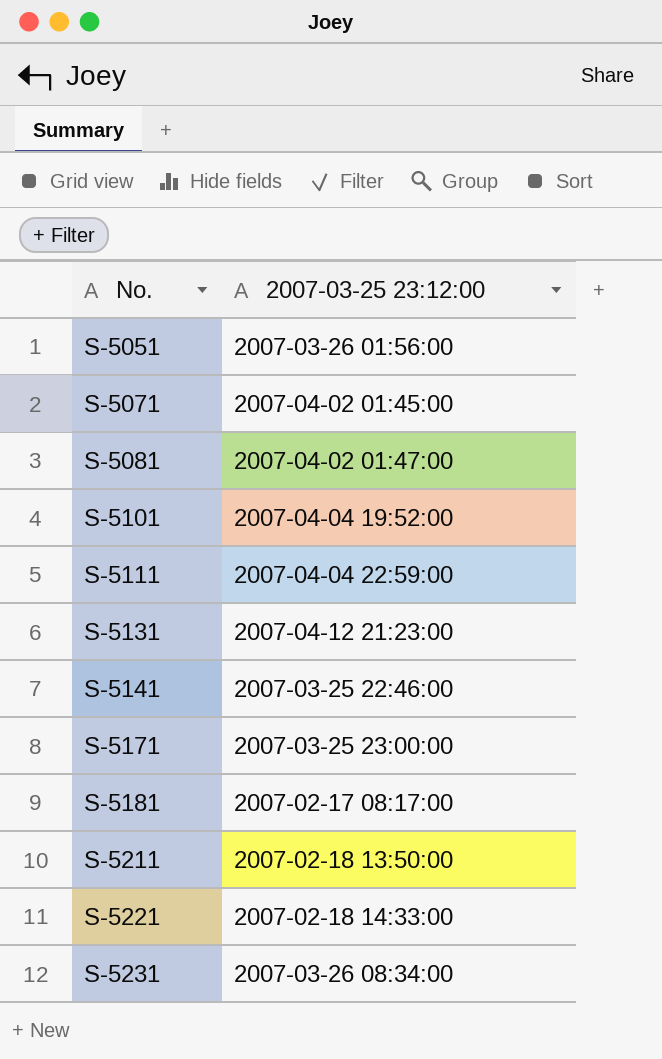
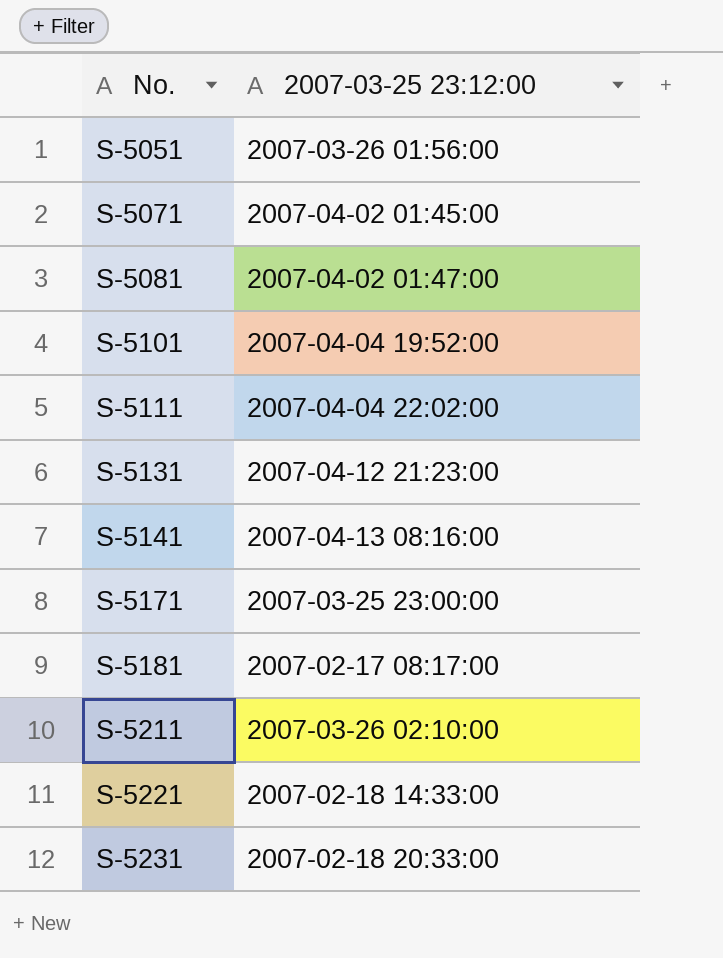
S-5111 | 2007-03-25 23:12:00: 2007-04-04 22:59:00 -> 2007-04-04 22:02:00
S-5141 | 2007-03-25 23:12:00: 2007-03-25 22:46:00 -> 2007-04-13 08:16:00
S-5211 | 2007-03-25 23:12:00: 2007-02-18 13:50:00 -> 2007-03-26 02:10:00
S-5231 | 2007-03-25 23:12:00: 2007-03-26 08:34:00 -> 2007-02-18 20:33:00

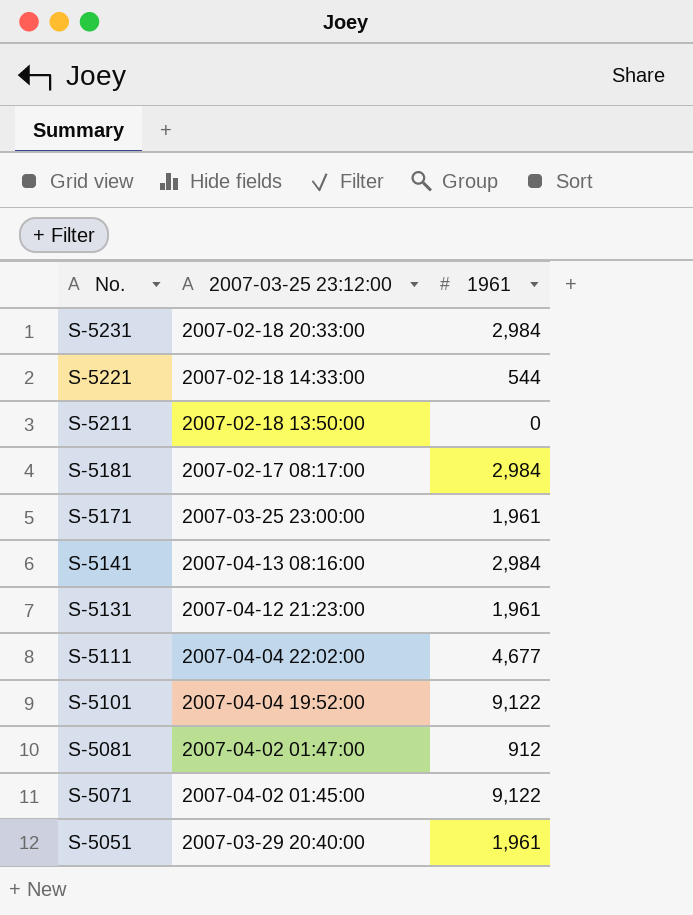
row order: No. ascending -> No. descending
column 1961 | position: none -> 3
S-5211 | 2007-03-25 23:12:00: 2007-03-26 02:10:00 -> 2007-02-18 13:50:00
S-5051 | 2007-03-25 23:12:00: 2007-03-26 01:56:00 -> 2007-03-29 20:40:00

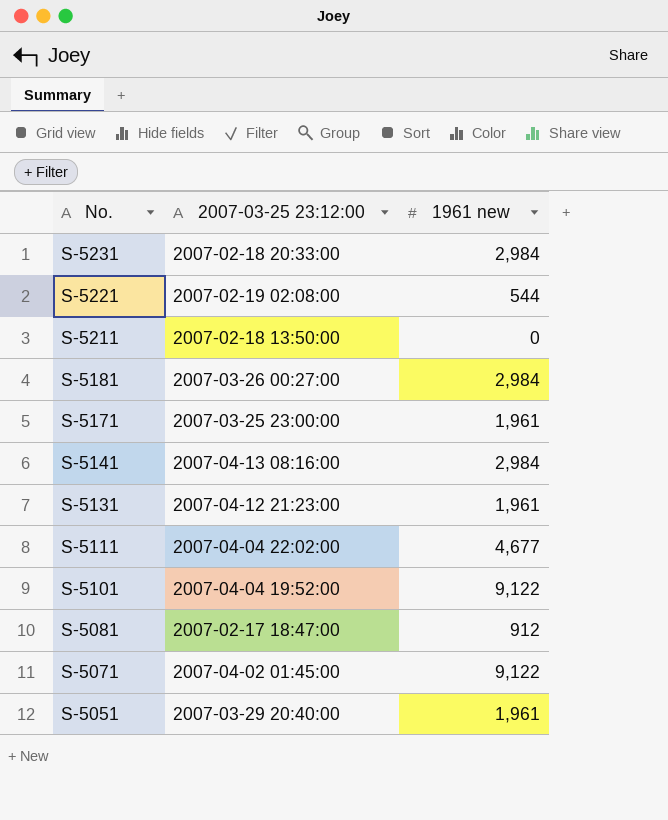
column name: 1961 -> 1961 new
S-5221 | 2007-03-25 23:12:00: 2007-02-18 14:33:00 -> 2007-02-19 02:08:00
S-5181 | 2007-03-25 23:12:00: 2007-02-17 08:17:00 -> 2007-03-26 00:27:00
S-5081 | 2007-03-25 23:12:00: 2007-04-02 01:47:00 -> 2007-02-17 18:47:00

